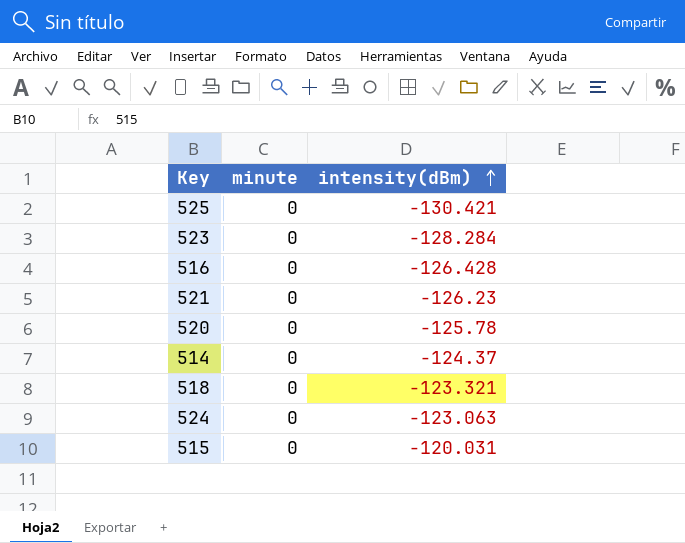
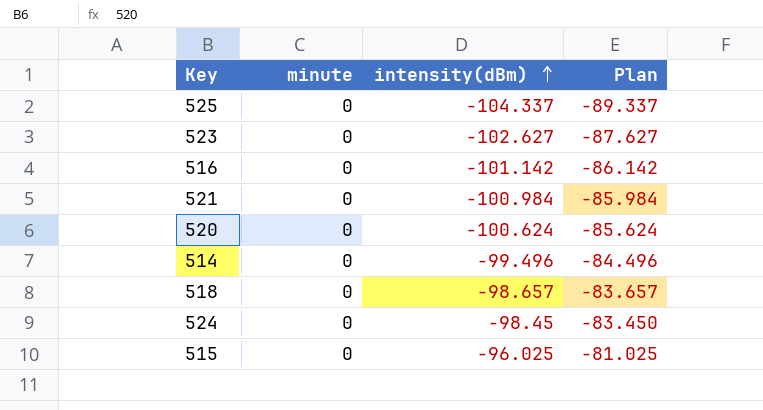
column Plan | formula: none -> [intensity(dBm)] + 15
525 | intensity(dBm): -130.421 -> -104.337
523 | intensity(dBm): -128.284 -> -102.627
516 | intensity(dBm): -126.428 -> -101.142
521 | intensity(dBm): -126.23 -> -100.984
520 | intensity(dBm): -125.78 -> -100.624
514 | intensity(dBm): -124.37 -> -99.496
518 | intensity(dBm): -123.321 -> -98.657
524 | intensity(dBm): -123.063 -> -98.45
515 | intensity(dBm): -120.031 -> -96.025

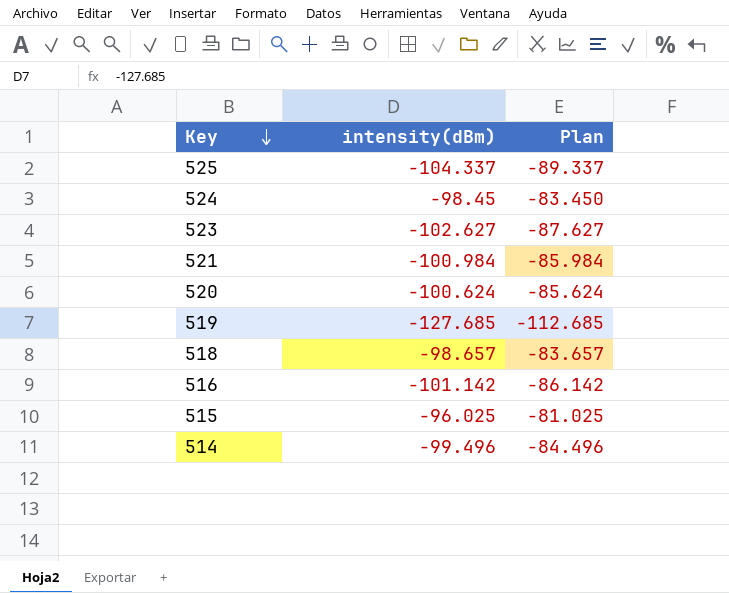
row order: intensity(dBm) ascending -> Key descending
column minute | position: 2 -> none
row 519: none -> -127.685 | -112.685

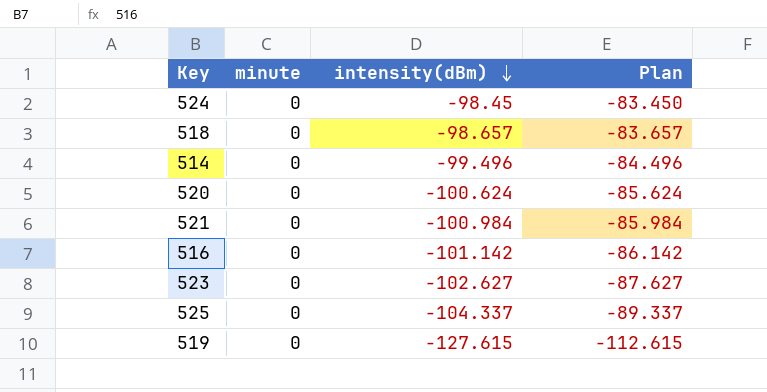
row order: Key descending -> intensity(dBm) descending
column minute | position: none -> 2
row 515: -96.025 | -81.025 -> none
519 | intensity(dBm): -127.685 -> -127.615
519 | Plan: -112.685 -> -112.615

